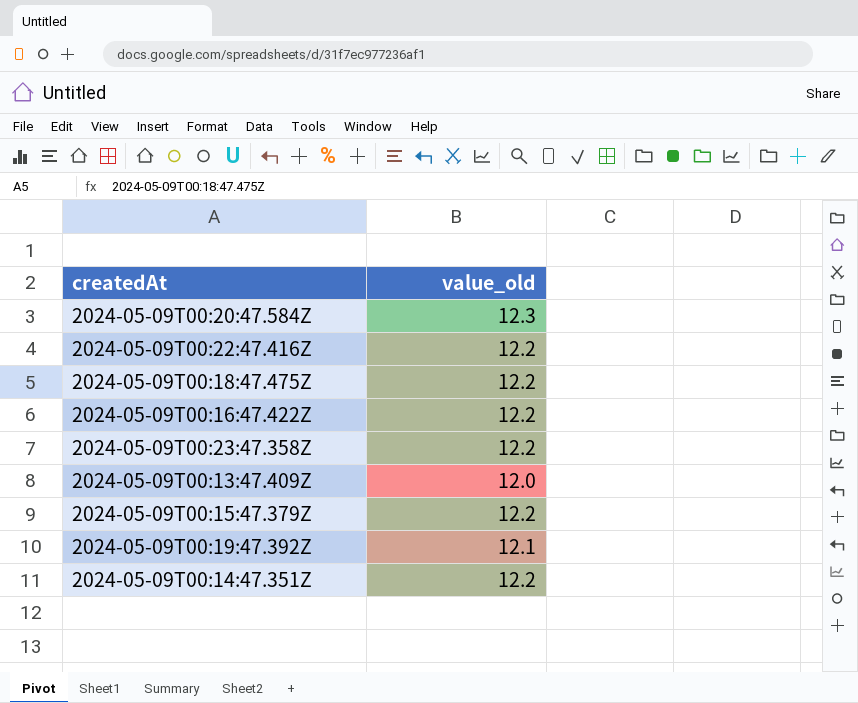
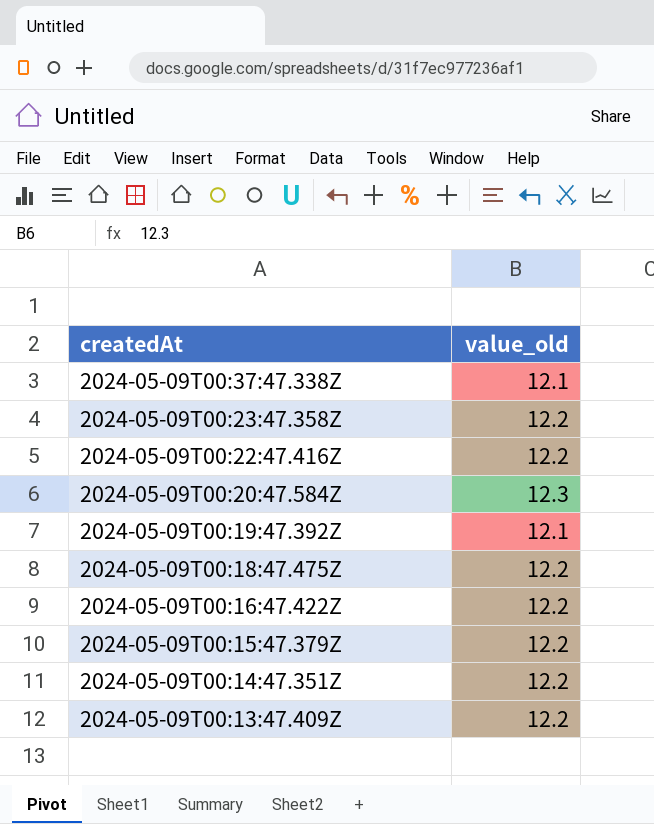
row order: none -> createdAt descending
row 2024-05-09T00:37:47.338Z: none -> 12.1
2024-05-09T00:13:47.409Z | value_old: 12.0 -> 12.2

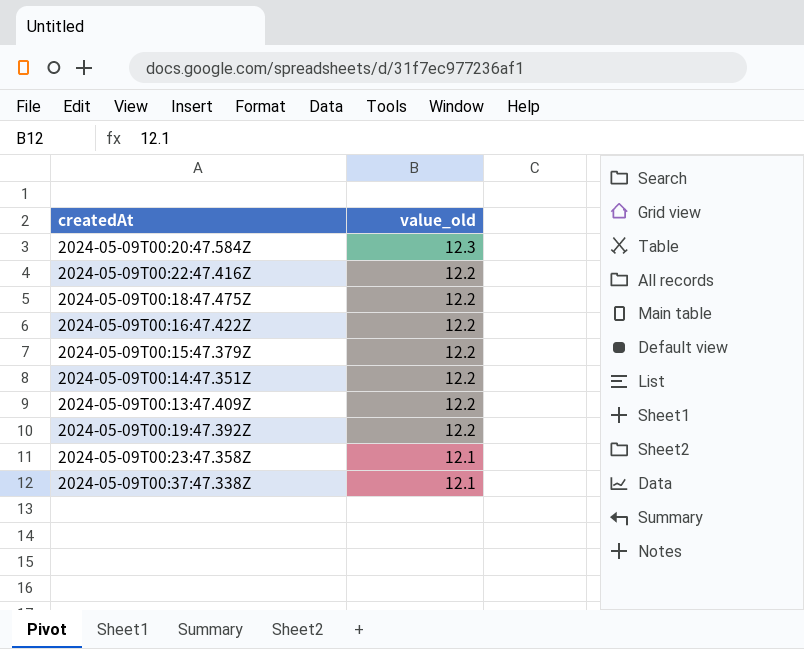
row order: createdAt descending -> value_old descending
2024-05-09T00:19:47.392Z | value_old: 12.1 -> 12.2
2024-05-09T00:23:47.358Z | value_old: 12.2 -> 12.1

